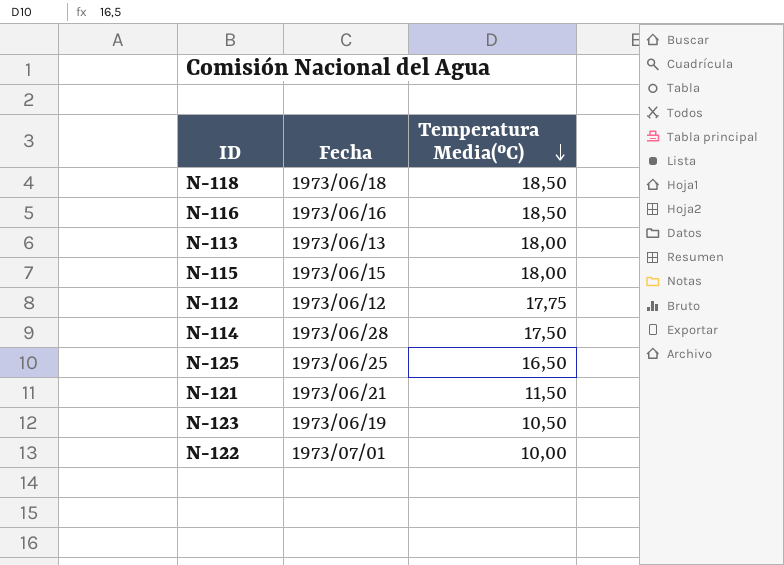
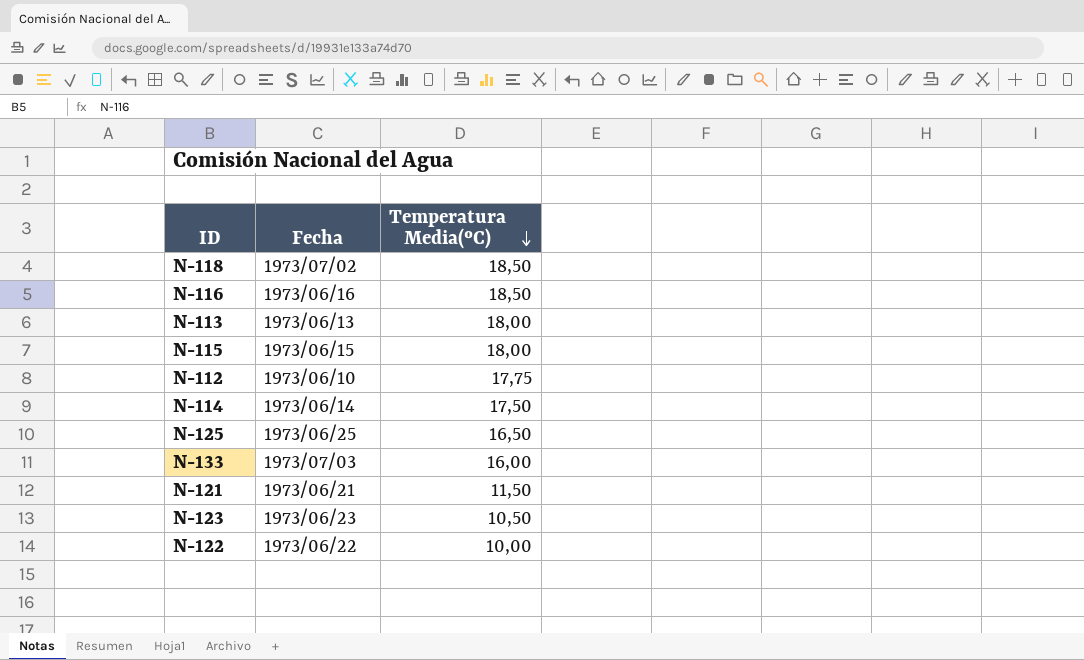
N-118 | Fecha: 1973/06/18 -> 1973/07/02
N-112 | Fecha: 1973/06/12 -> 1973/06/10
N-114 | Fecha: 1973/06/28 -> 1973/06/14
row N-133: none -> 1973/07/03 | 16,00
N-123 | Fecha: 1973/06/19 -> 1973/06/23
N-122 | Fecha: 1973/07/01 -> 1973/06/22

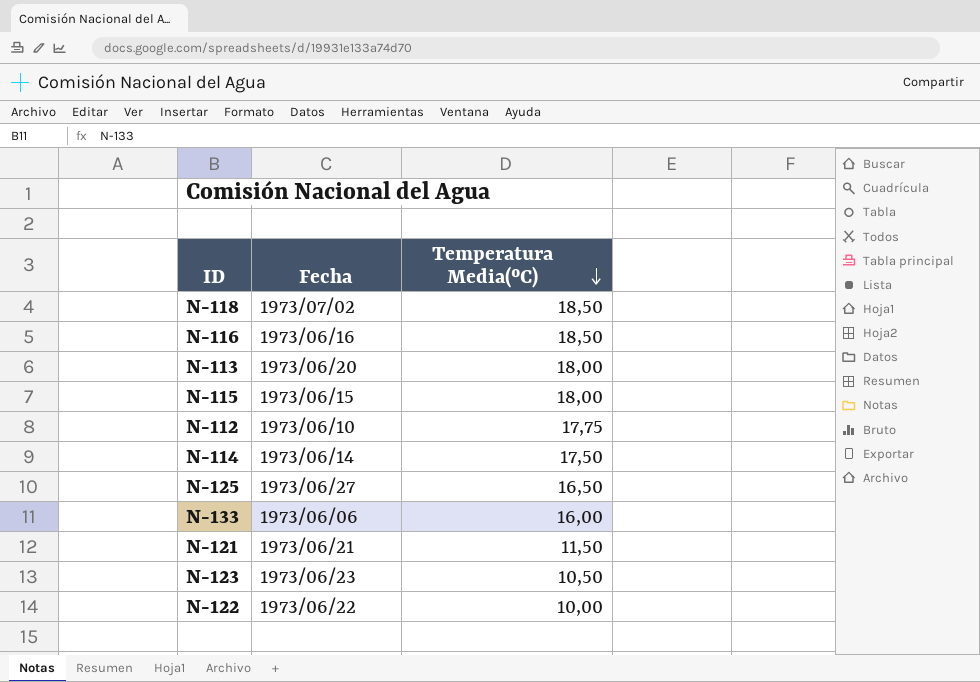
N-113 | Fecha: 1973/06/13 -> 1973/06/20
N-125 | Fecha: 1973/06/25 -> 1973/06/27
N-133 | Fecha: 1973/07/03 -> 1973/06/06

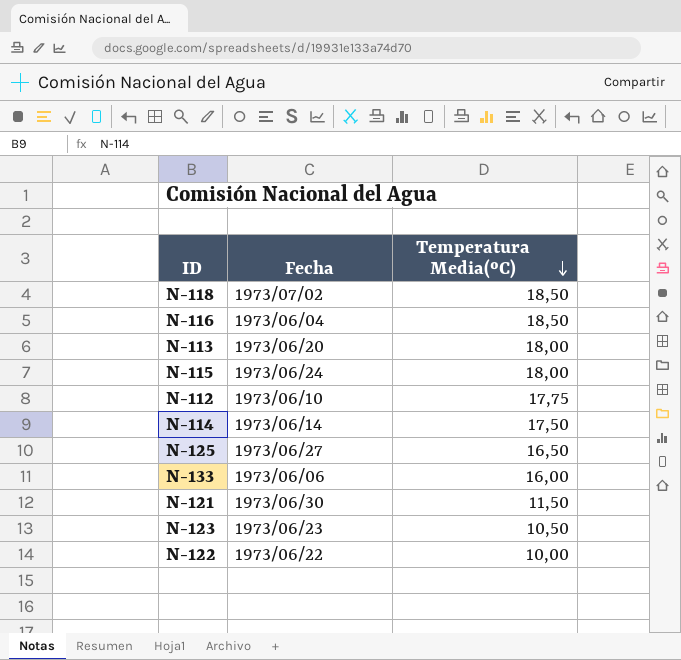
N-116 | Fecha: 1973/06/16 -> 1973/06/04
N-115 | Fecha: 1973/06/15 -> 1973/06/24
N-121 | Fecha: 1973/06/21 -> 1973/06/30

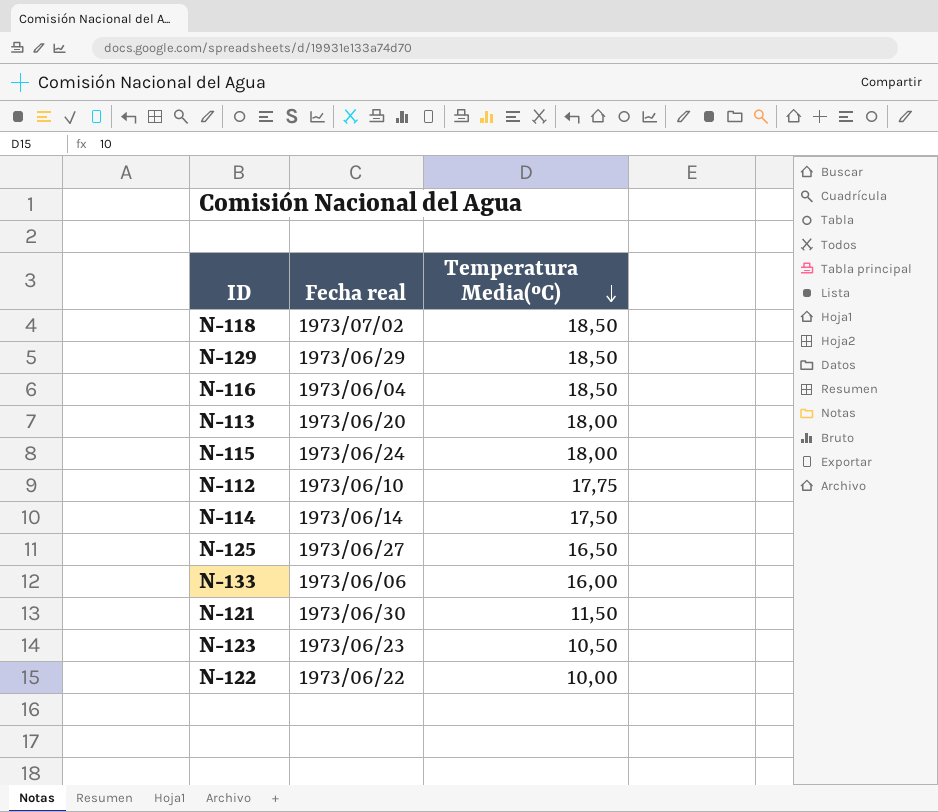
column name: Fecha -> Fecha real
row N-129: none -> 1973/06/29 | 18,50

